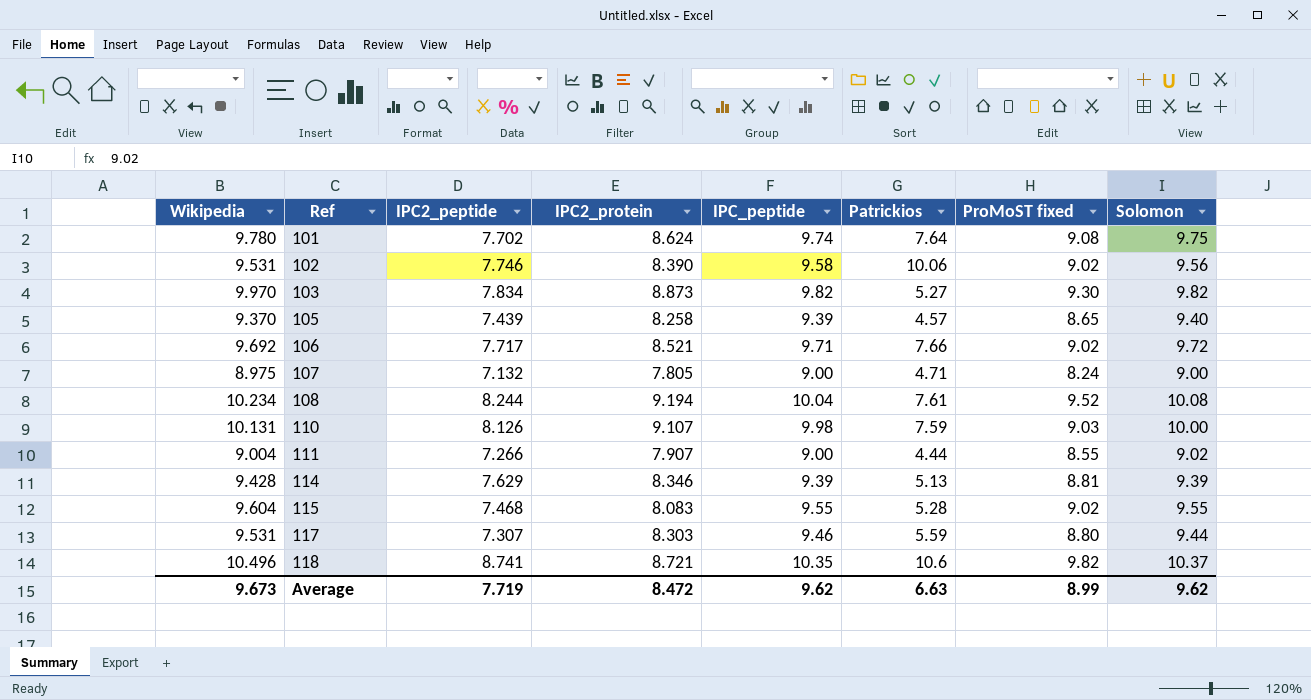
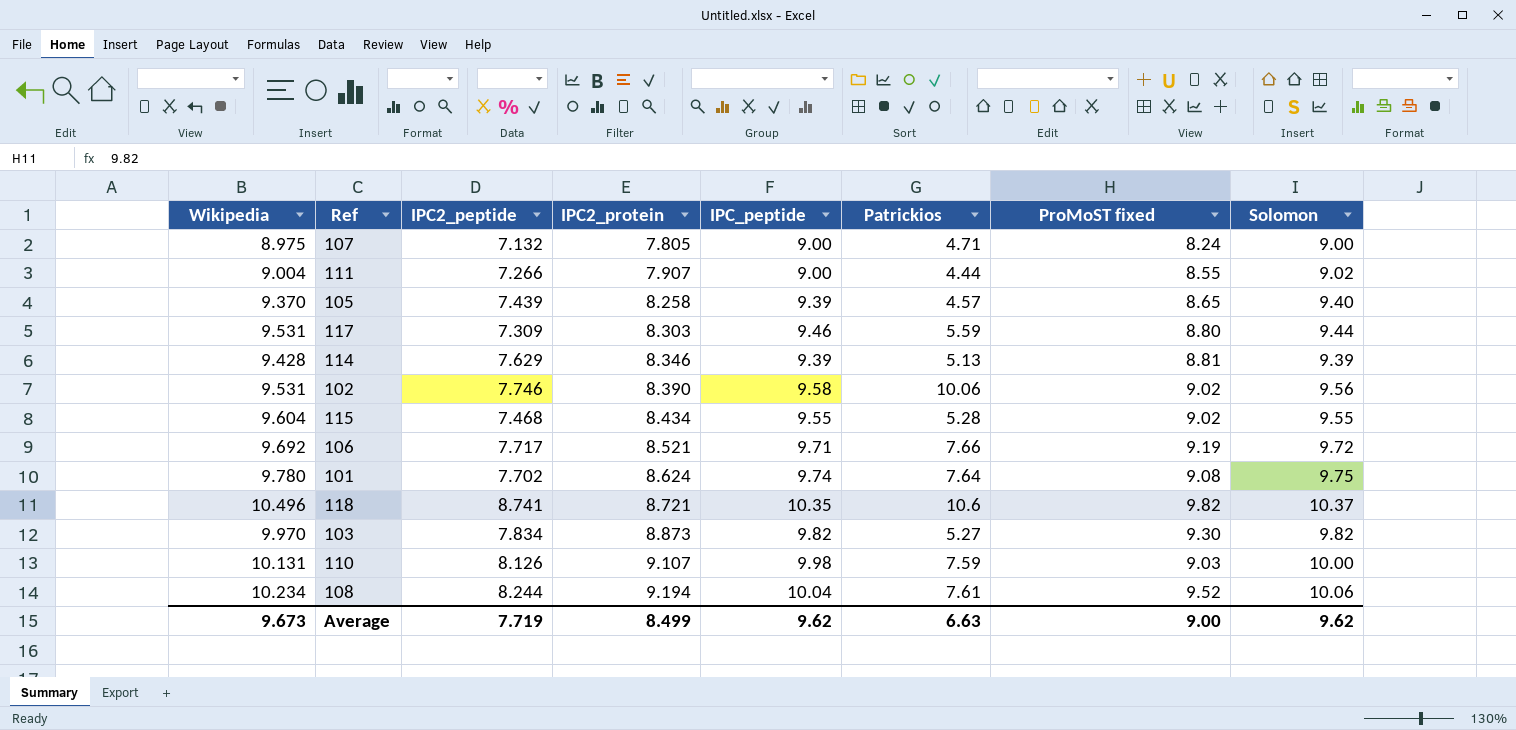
row order: Ref ascending -> IPC2_protein ascending
117 | IPC2_peptide: 7.307 -> 7.309
115 | IPC2_protein: 8.083 -> 8.434
106 | ProMoST fixed: 9.02 -> 9.19
108 | Solomon: 10.08 -> 10.06
Average | IPC2_protein: 8.472 -> 8.499
Average | ProMoST fixed: 8.99 -> 9.00

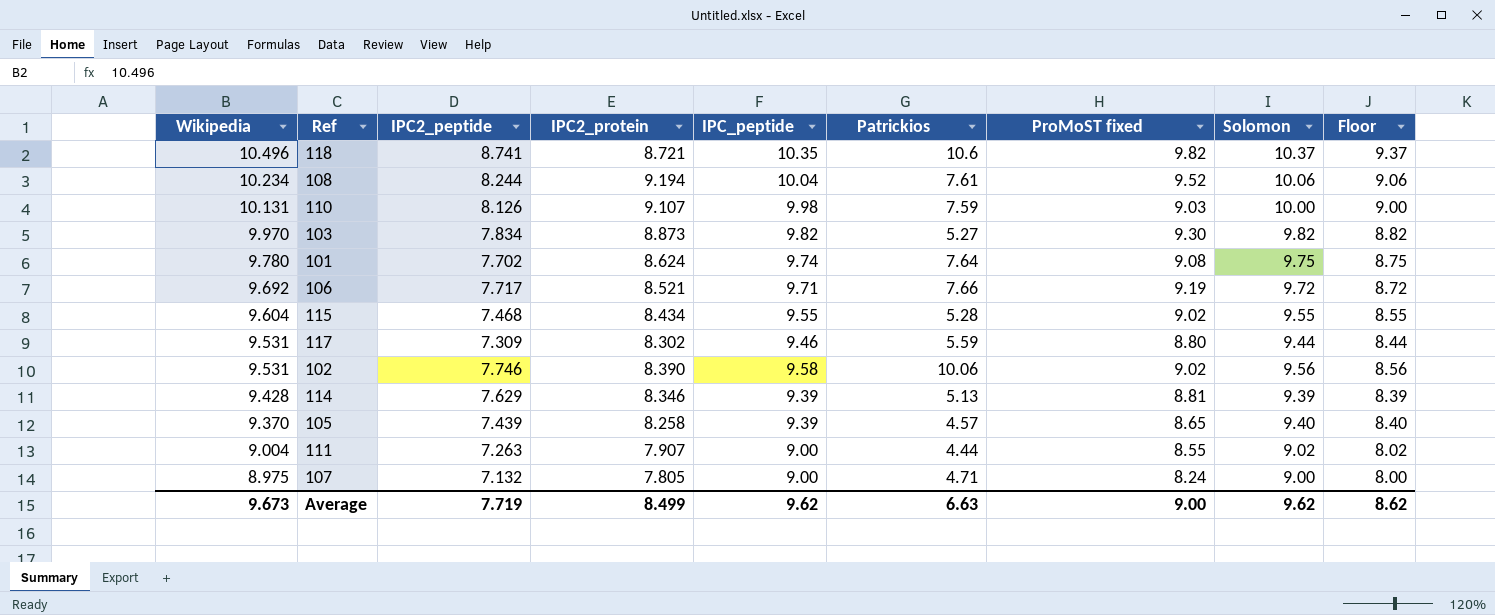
row order: IPC2_protein ascending -> Wikipedia descending
column Floor | formula: none -> [Solomon] - 1
117 | IPC2_protein: 8.303 -> 8.302
111 | IPC2_peptide: 7.266 -> 7.263

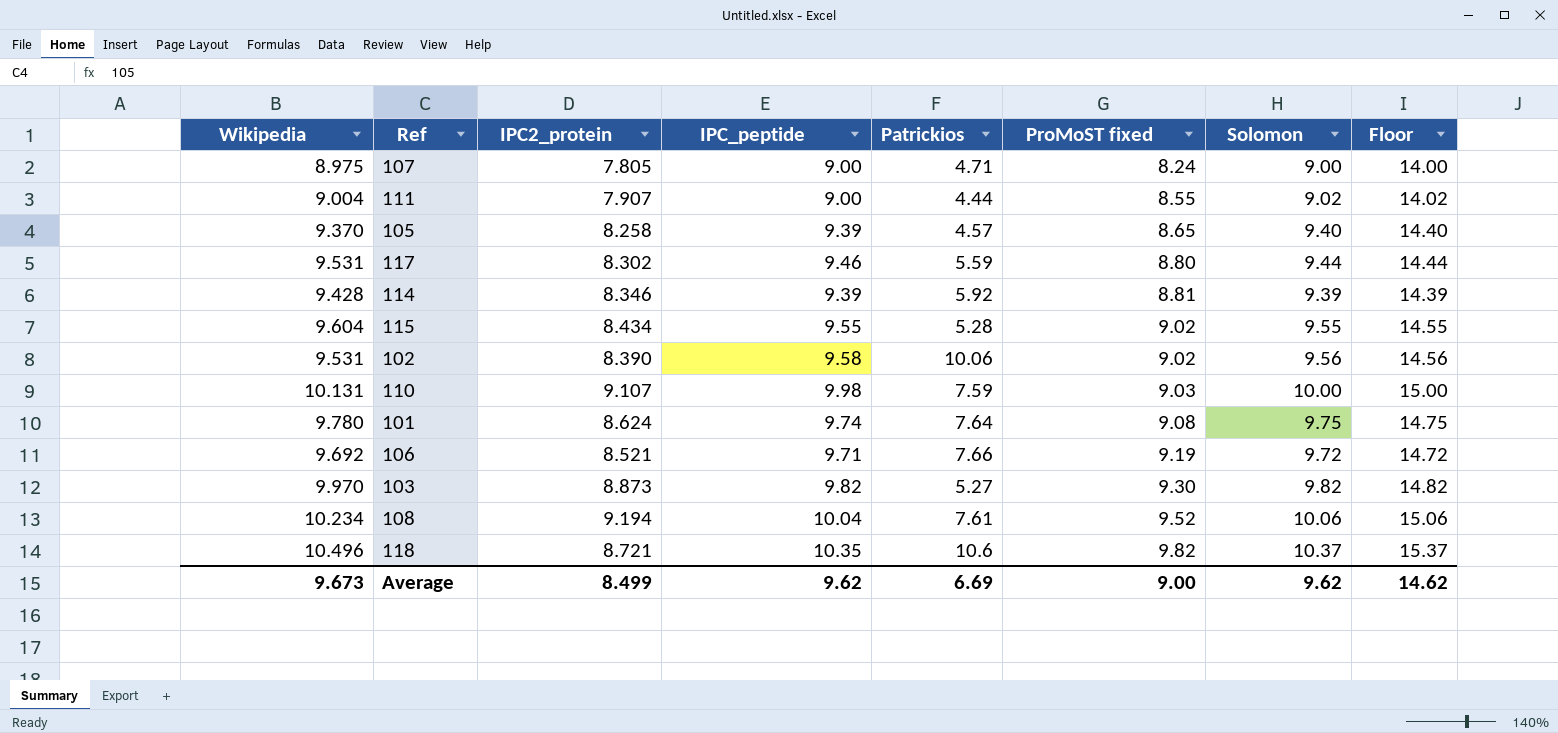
row order: Wikipedia descending -> ProMoST fixed ascending
column IPC2_peptide | position: 3 -> none
column Floor | formula: [Solomon] - 1 -> [Solomon] + 5
114 | Patrickios: 5.13 -> 5.92
Average | Patrickios: 6.63 -> 6.69
Average | Floor: 8.62 -> 14.62

